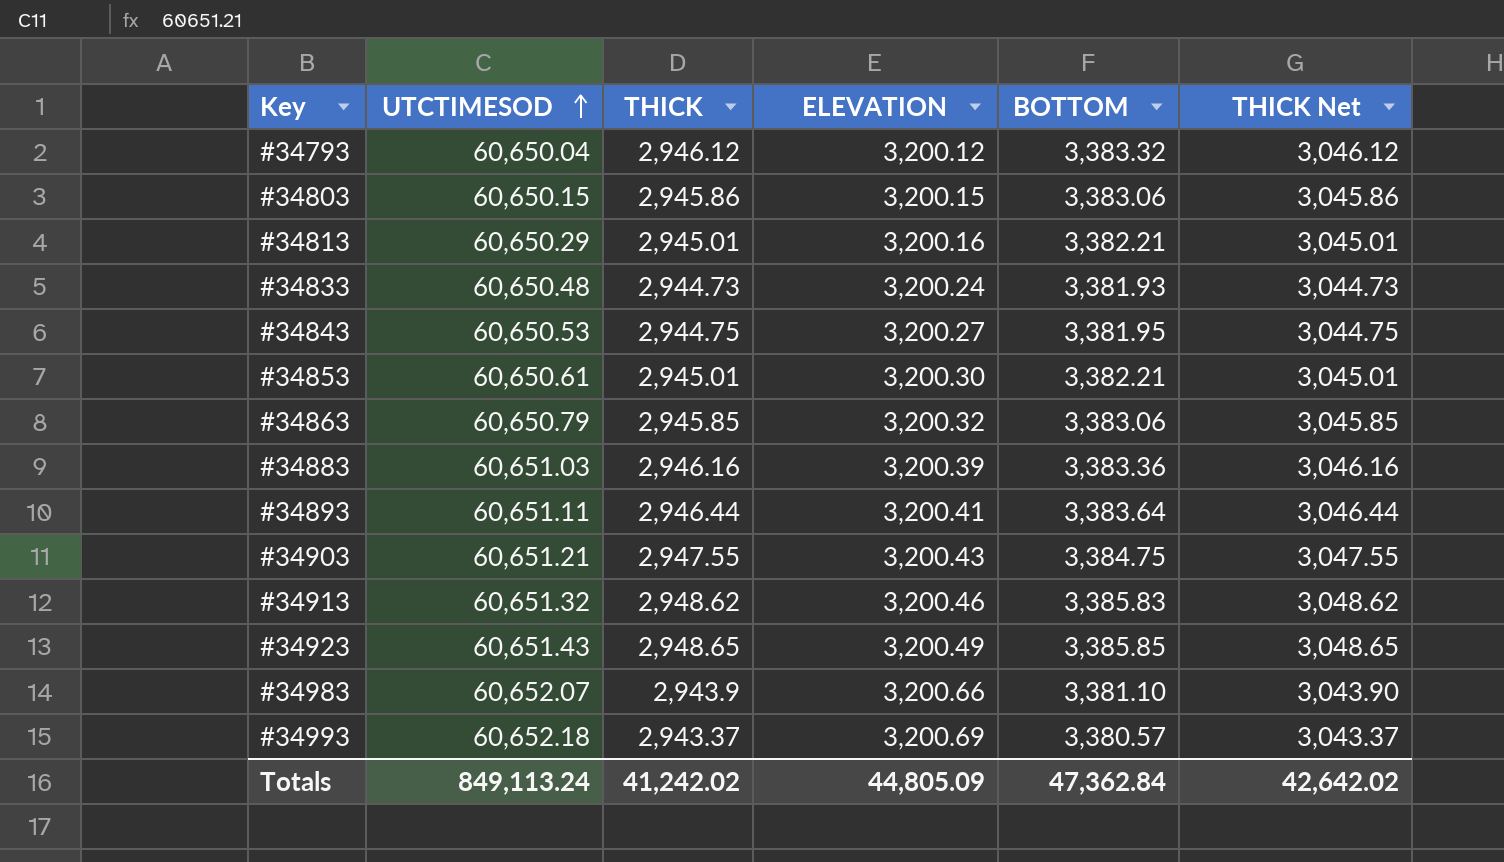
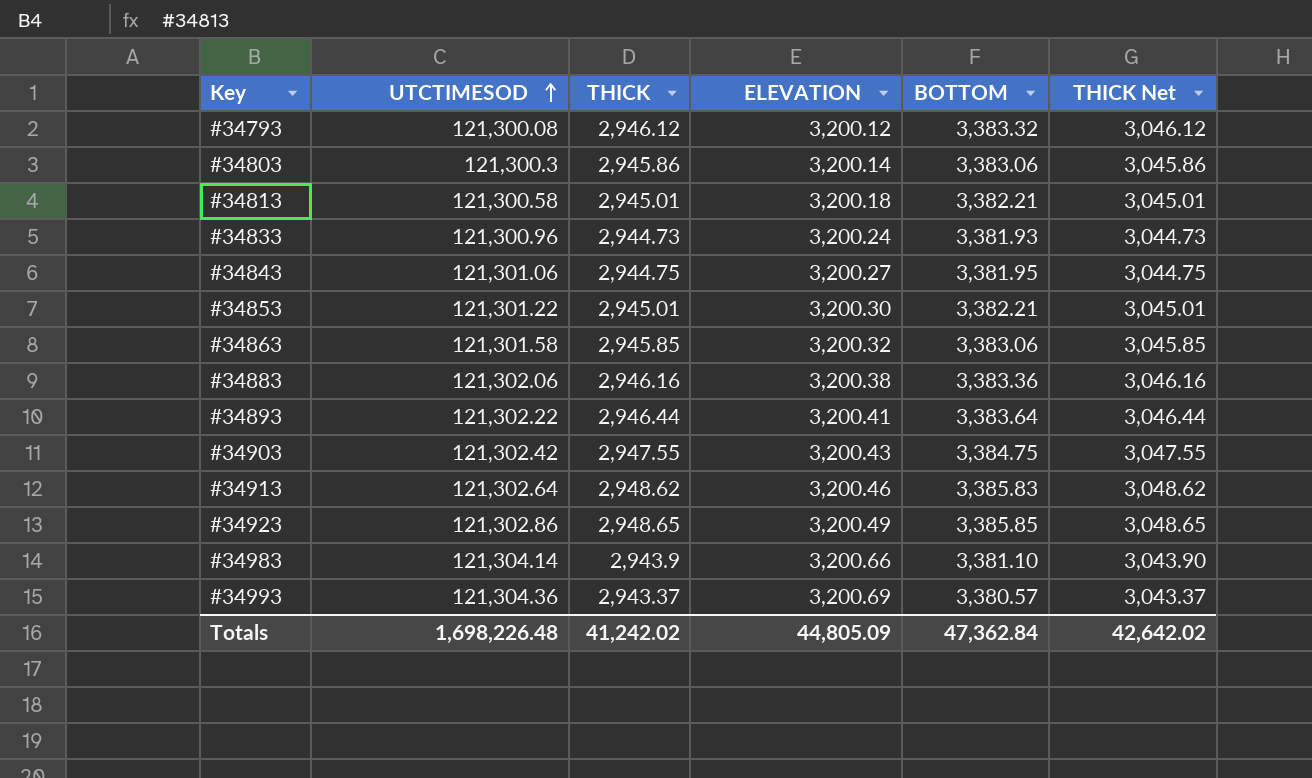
#34793 | UTCTIMESOD: 60,650.04 -> 121,300.08
#34803 | UTCTIMESOD: 60,650.15 -> 121,300.3
#34803 | ELEVATION: 3,200.15 -> 3,200.14
#34813 | UTCTIMESOD: 60,650.29 -> 121,300.58
#34813 | ELEVATION: 3,200.16 -> 3,200.18
#34833 | UTCTIMESOD: 60,650.48 -> 121,300.96
#34843 | UTCTIMESOD: 60,650.53 -> 121,301.06
#34853 | UTCTIMESOD: 60,650.61 -> 121,301.22
#34863 | UTCTIMESOD: 60,650.79 -> 121,301.58
#34883 | UTCTIMESOD: 60,651.03 -> 121,302.06
#34883 | ELEVATION: 3,200.39 -> 3,200.38
#34893 | UTCTIMESOD: 60,651.11 -> 121,302.22
#34903 | UTCTIMESOD: 60,651.21 -> 121,302.42
#34913 | UTCTIMESOD: 60,651.32 -> 121,302.64
#34923 | UTCTIMESOD: 60,651.43 -> 121,302.86
#34983 | UTCTIMESOD: 60,652.07 -> 121,304.14
#34993 | UTCTIMESOD: 60,652.18 -> 121,304.36
Totals | UTCTIMESOD: 849,113.24 -> 1,698,226.48

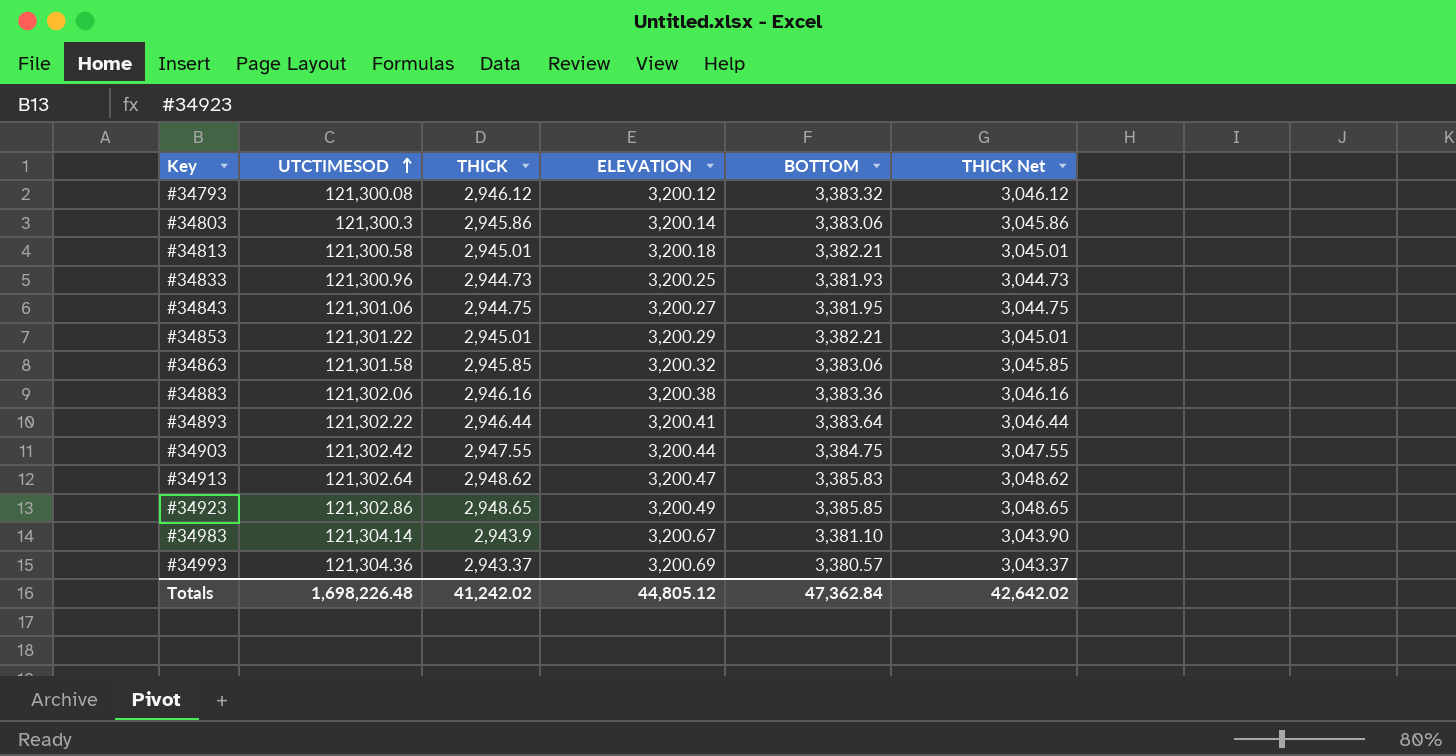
#34833 | ELEVATION: 3,200.24 -> 3,200.25
#34853 | ELEVATION: 3,200.30 -> 3,200.29
#34903 | ELEVATION: 3,200.43 -> 3,200.44
#34913 | ELEVATION: 3,200.46 -> 3,200.47
#34983 | ELEVATION: 3,200.66 -> 3,200.67
Totals | ELEVATION: 44,805.09 -> 44,805.12

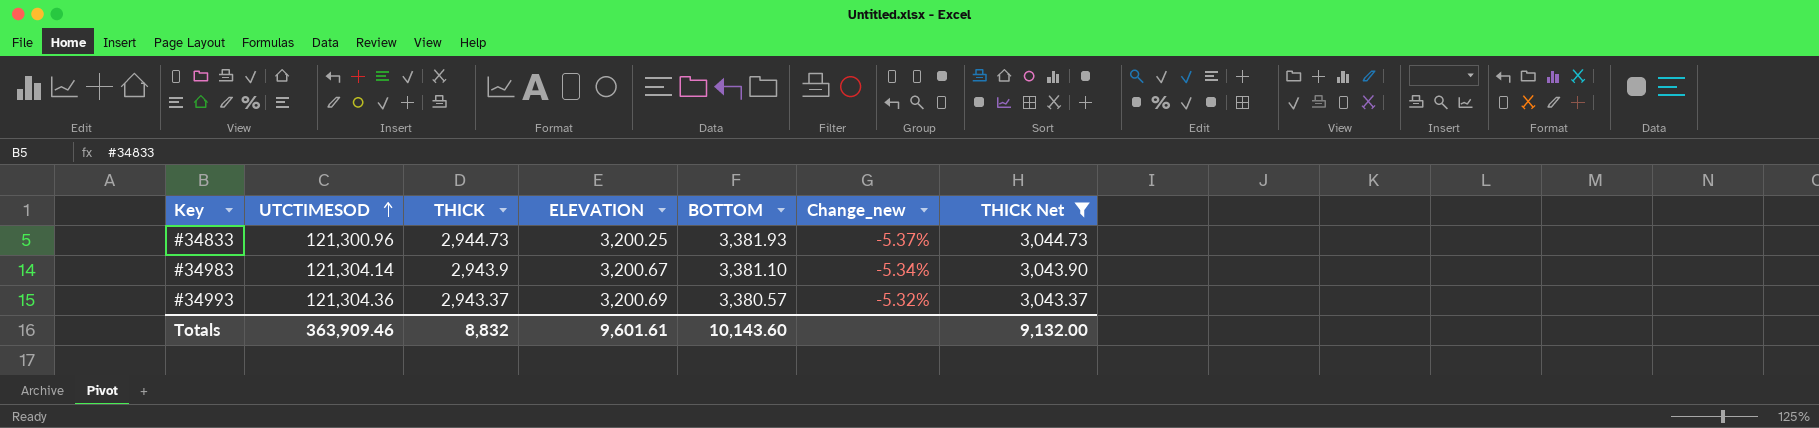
filter: none -> THICK Net <= 3,044.73
column Change_new | formula: none -> ([ELEVATION] - [BOTTOM]) / [BOTTOM]
Totals | UTCTIMESOD: 1,698,226.48 -> 363,909.46
Totals | THICK: 41,242.02 -> 8,832
Totals | ELEVATION: 44,805.12 -> 9,601.61
Totals | BOTTOM: 47,362.84 -> 10,143.60
Totals | THICK Net: 42,642.02 -> 9,132.00

